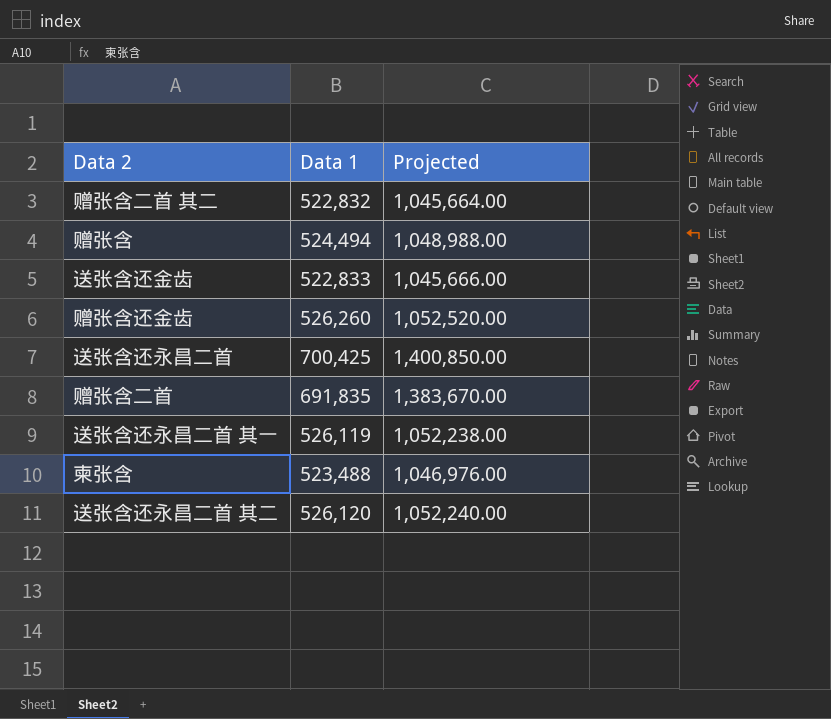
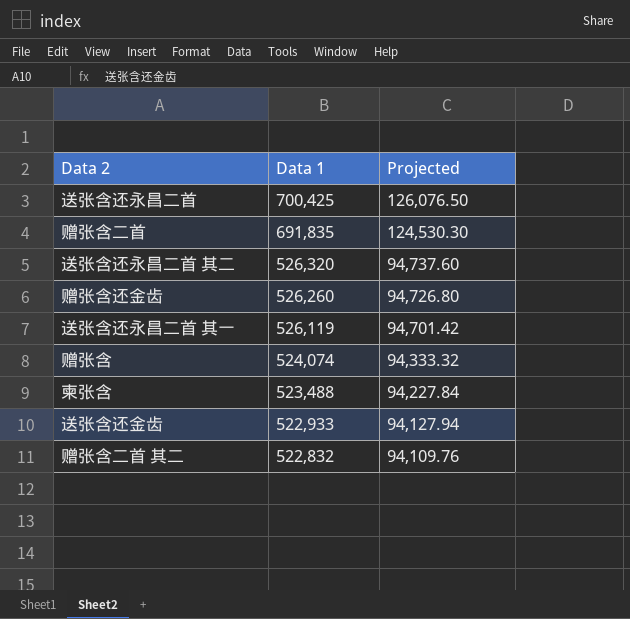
row order: none -> Data 1 descending
column Projected | formula: [Data 1] * 2 -> [Data 1] * 0.18
送张含还永昌二首 其二 | Data 1: 526,120 -> 526,320
赠张含 | Data 1: 524,494 -> 524,074
送张含还金齿 | Data 1: 522,833 -> 522,933

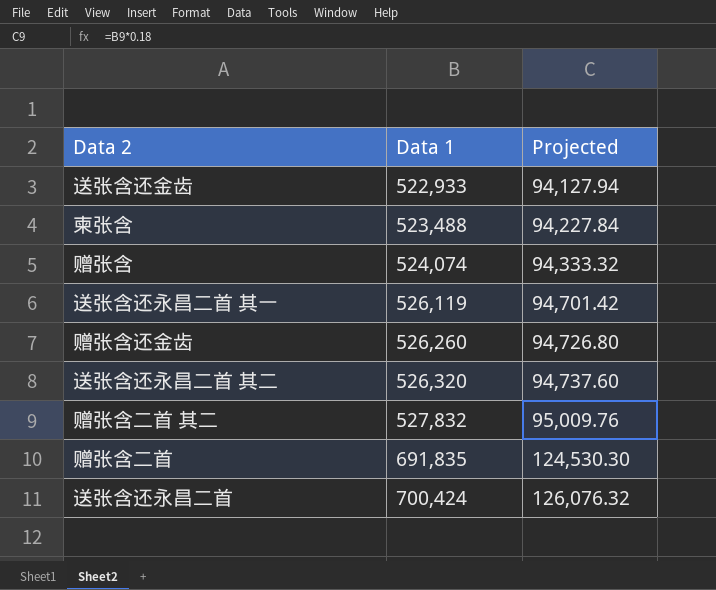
row order: Data 1 descending -> Data 1 ascending
赠张含二首 其二 | Data 1: 522,832 -> 527,832
赠张含二首 其二 | Projected: 94,109.76 -> 95,009.76
送张含还永昌二首 | Data 1: 700,425 -> 700,424
送张含还永昌二首 | Projected: 126,076.50 -> 126,076.32

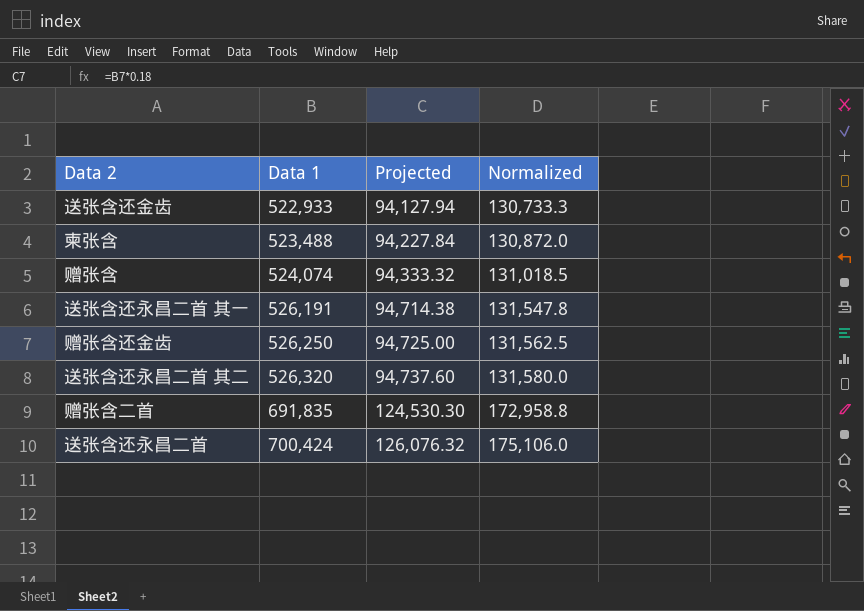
column Normalized | formula: none -> [Data 1] * 0.25
row 赠张含二首 其二: 527,832 | 95,009.76 -> none
送张含还永昌二首 其一 | Data 1: 526,119 -> 526,191
送张含还永昌二首 其一 | Projected: 94,701.42 -> 94,714.38
赠张含还金齿 | Data 1: 526,260 -> 526,250
赠张含还金齿 | Projected: 94,726.80 -> 94,725.00

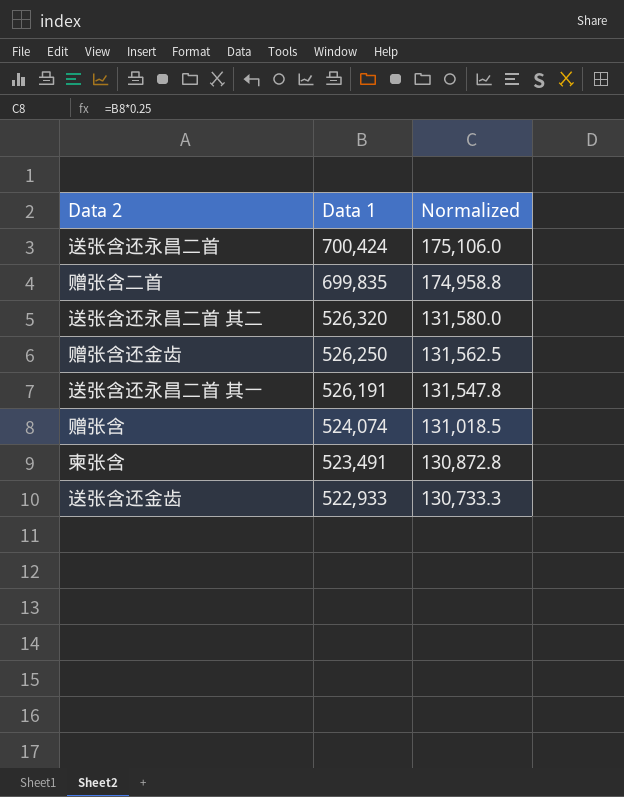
row order: Data 1 ascending -> Data 1 descending
column Projected | formula: [Data 1] * 0.18 -> none
赠张含二首 | Data 1: 691,835 -> 699,835
赠张含二首 | Normalized: 172,958.8 -> 174,958.8
柬张含 | Data 1: 523,488 -> 523,491
柬张含 | Normalized: 130,872.0 -> 130,872.8

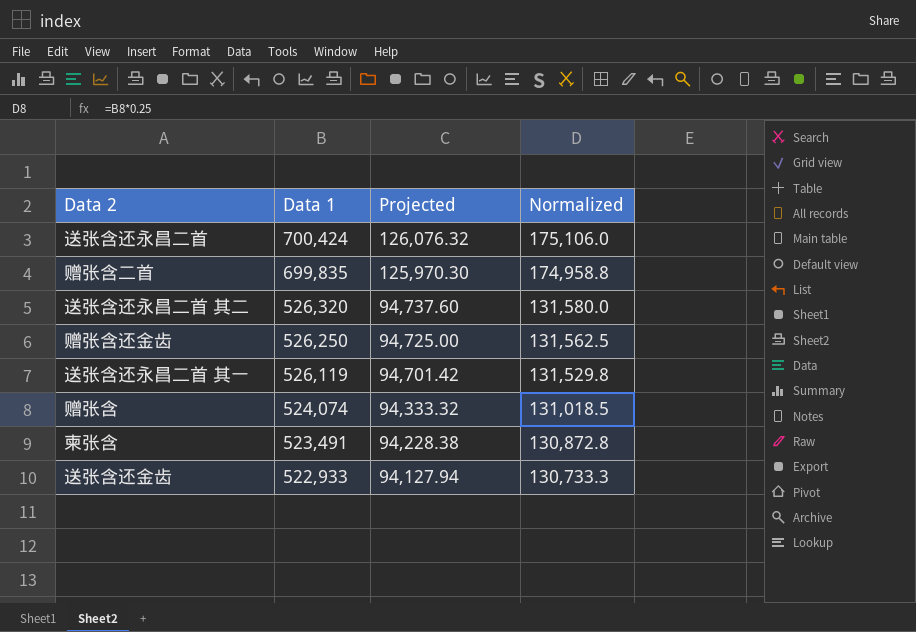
column Projected | formula: none -> [Data 1] * 0.18
送张含还永昌二首 其一 | Data 1: 526,191 -> 526,119
送张含还永昌二首 其一 | Normalized: 131,547.8 -> 131,529.8

